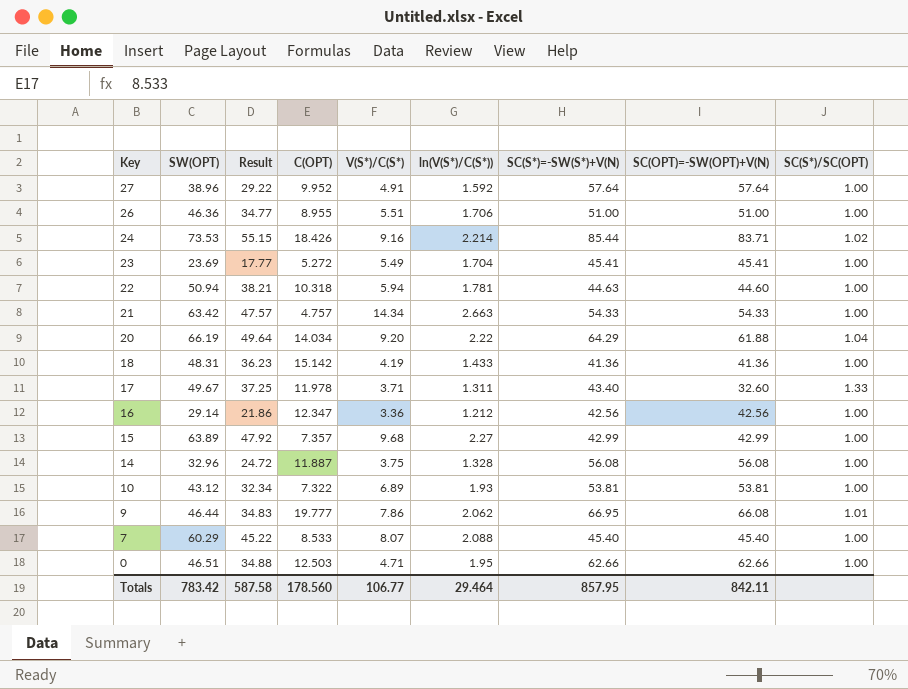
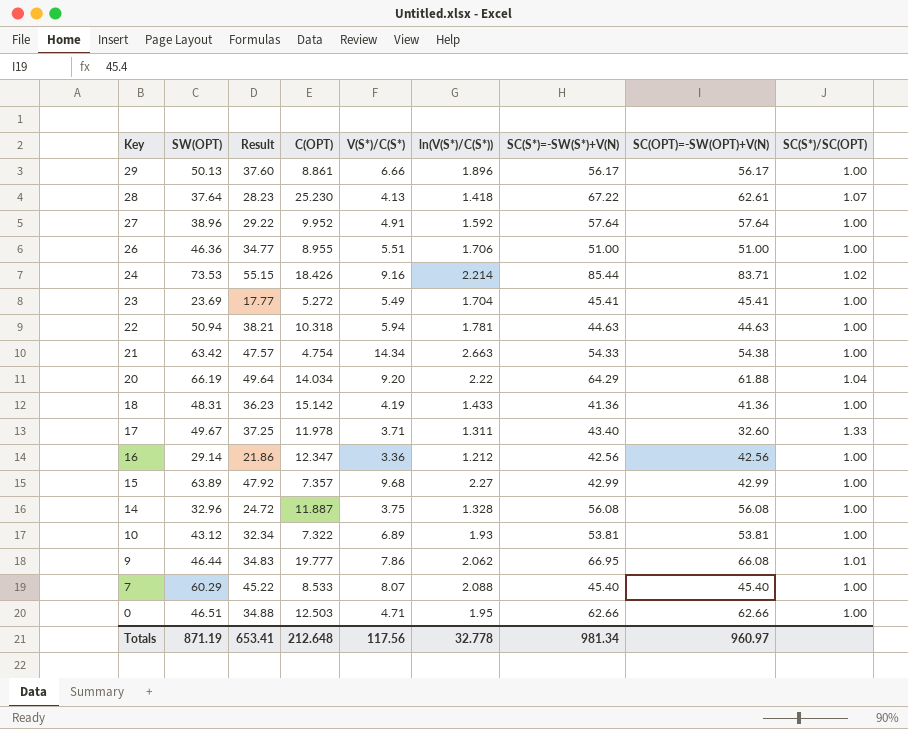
row 29: none -> 50.13 | 37.60 | 8.861 | 6.66 | 1.896 | 56.17 | 56.17 | 1.00
row 28: none -> 37.64 | 28.23 | 25.230 | 4.13 | 1.418 | 67.22 | 62.61 | 1.07
22 | SC(OPT)=-SW(OPT)+V(N): 44.60 -> 44.63
21 | C(OPT): 4.757 -> 4.754
21 | SC(OPT)=-SW(OPT)+V(N): 54.33 -> 54.38
Totals | SW(OPT): 783.42 -> 871.19
Totals | Result: 587.58 -> 653.41
Totals | C(OPT): 178.560 -> 212.648
Totals | V(S*)/C(S*): 106.77 -> 117.56
Totals | ln(V(S*)/C(S*)): 29.464 -> 32.778
Totals | SC(S*)=-SW(S*)+V(N): 857.95 -> 981.34
Totals | SC(OPT)=-SW(OPT)+V(N): 842.11 -> 960.97

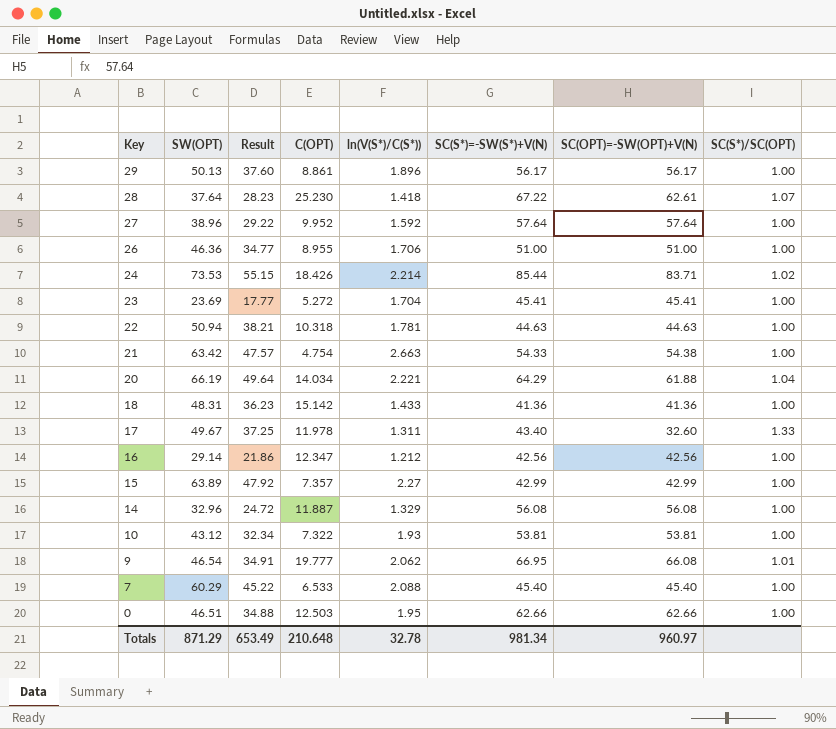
column V(S*)/C(S*) | position: 5 -> none
20 | ln(V(S*)/C(S*)): 2.22 -> 2.221
14 | ln(V(S*)/C(S*)): 1.328 -> 1.329
9 | SW(OPT): 46.44 -> 46.54
9 | Result: 34.83 -> 34.91
7 | C(OPT): 8.533 -> 6.533
Totals | SW(OPT): 871.19 -> 871.29
Totals | Result: 653.41 -> 653.49
Totals | C(OPT): 212.648 -> 210.648
Totals | ln(V(S*)/C(S*)): 32.778 -> 32.78

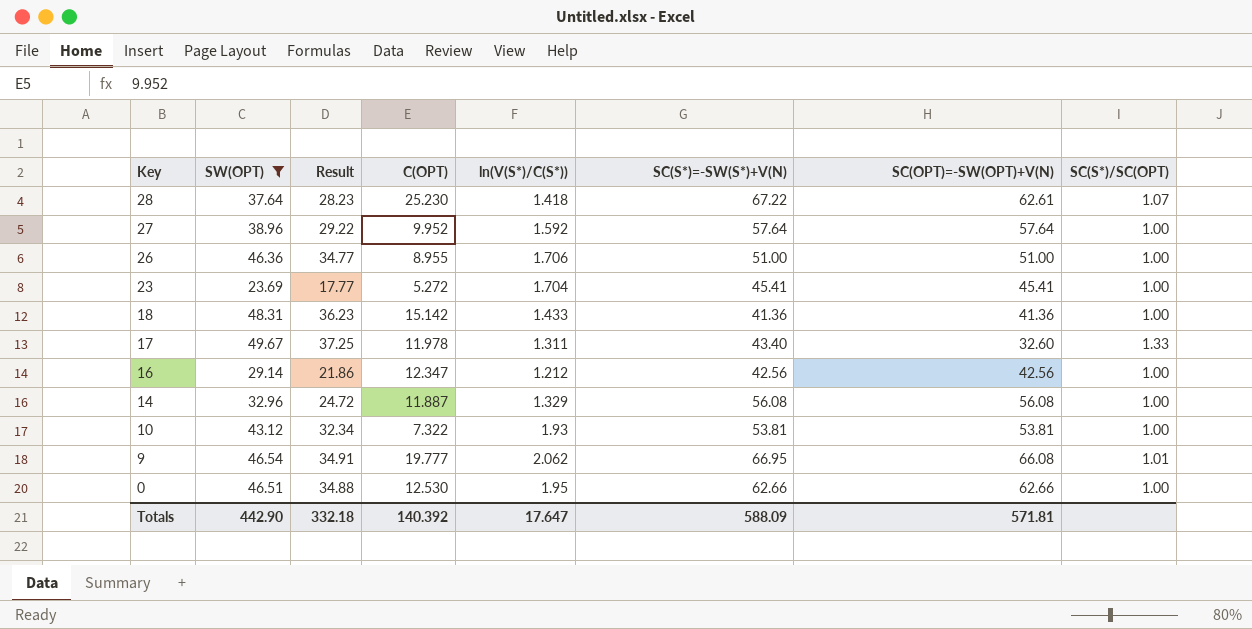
filter: none -> SW(OPT) <= 49.67
0 | C(OPT): 12.503 -> 12.530
Totals | SW(OPT): 871.29 -> 442.90
Totals | Result: 653.49 -> 332.18
Totals | C(OPT): 210.648 -> 140.392
Totals | ln(V(S*)/C(S*)): 32.78 -> 17.647
Totals | SC(S*)=-SW(S*)+V(N): 981.34 -> 588.09
Totals | SC(OPT)=-SW(OPT)+V(N): 960.97 -> 571.81

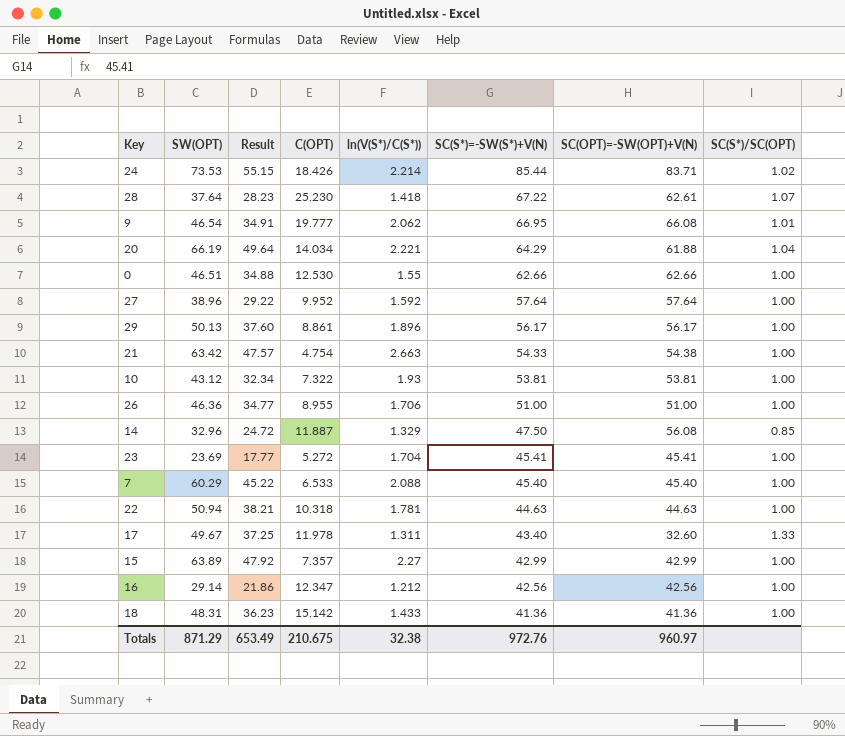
filter: SW(OPT) <= 49.67 -> none
row order: Key descending -> SC(S*)=-SW(S*)+V(N) descending
0 | ln(V(S*)/C(S*)): 1.95 -> 1.55
14 | SC(S*)=-SW(S*)+V(N): 56.08 -> 47.50
14 | SC(S*)/SC(OPT): 1.00 -> 0.85
Totals | SW(OPT): 442.90 -> 871.29
Totals | Result: 332.18 -> 653.49
Totals | C(OPT): 140.392 -> 210.675
Totals | ln(V(S*)/C(S*)): 17.647 -> 32.38
Totals | SC(S*)=-SW(S*)+V(N): 588.09 -> 972.76
Totals | SC(OPT)=-SW(OPT)+V(N): 571.81 -> 960.97

